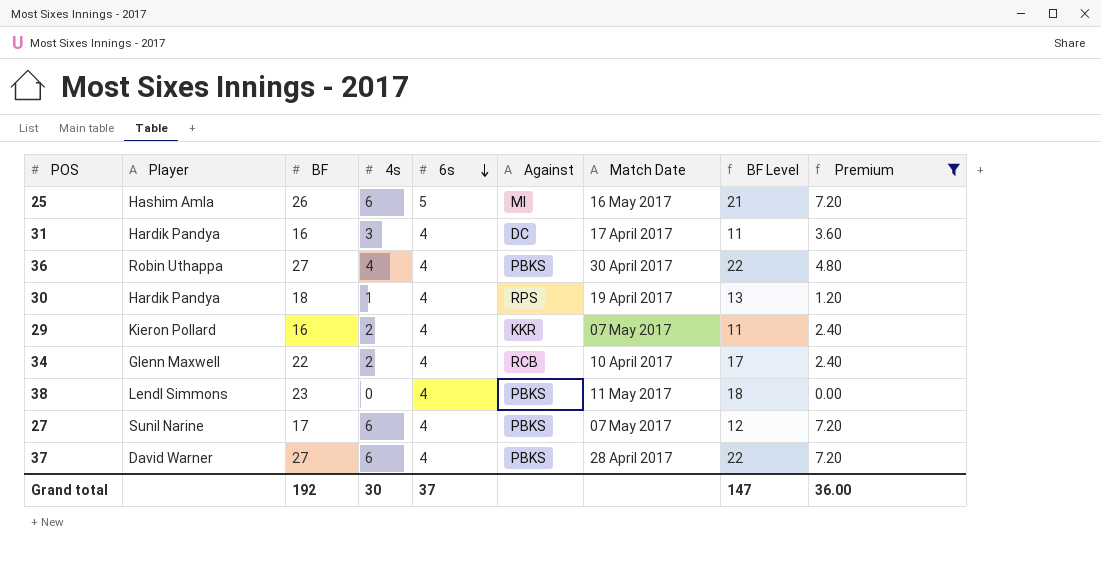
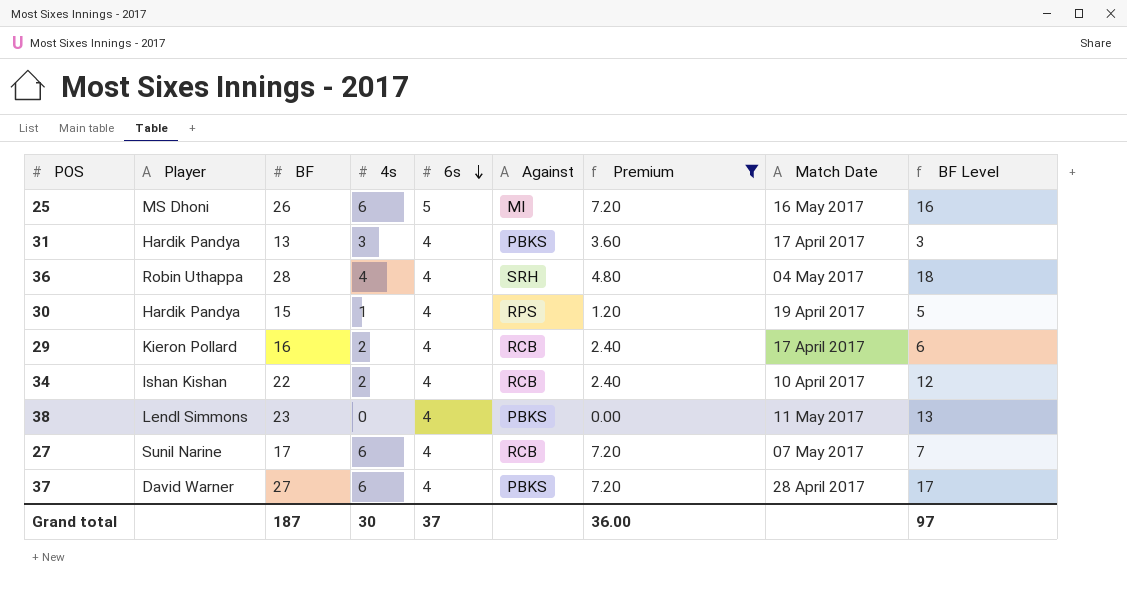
column Premium | position: 9 -> 7
column BF Level | formula: [BF] - 5 -> [BF] - 10
25 | Player: Hashim Amla -> MS Dhoni
31 | BF: 16 -> 13
31 | Against: DC -> PBKS
36 | BF: 27 -> 28
36 | Against: PBKS -> SRH
36 | Match Date: 30 April 2017 -> 04 May 2017
30 | BF: 18 -> 15
29 | Against: KKR -> RCB
29 | Match Date: 07 May 2017 -> 17 April 2017
34 | Player: Glenn Maxwell -> Ishan Kishan
27 | Against: PBKS -> RCB
Grand total | BF: 192 -> 187
Grand total | BF Level: 147 -> 97

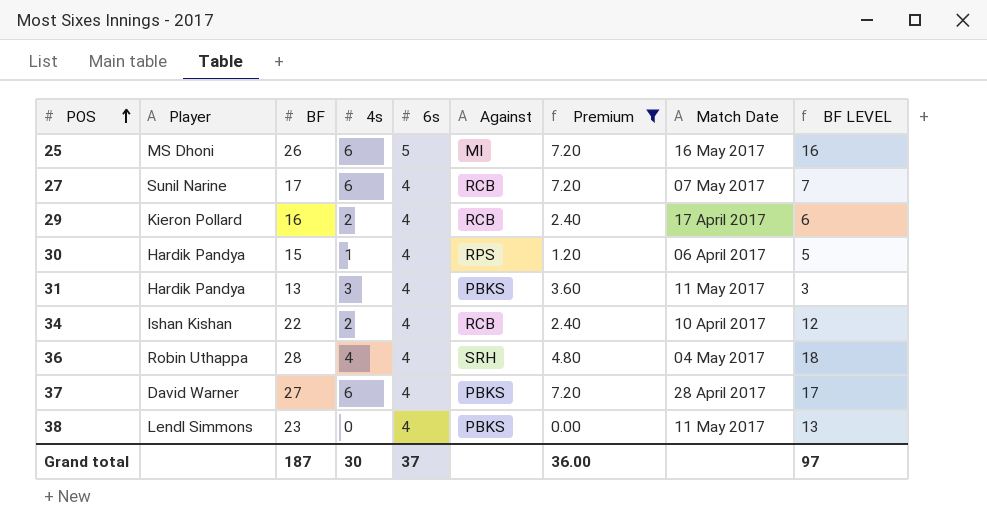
row order: 6s descending -> POS ascending
column name: BF Level -> BF LEVEL
30 | Match Date: 19 April 2017 -> 06 April 2017
31 | Match Date: 17 April 2017 -> 11 May 2017

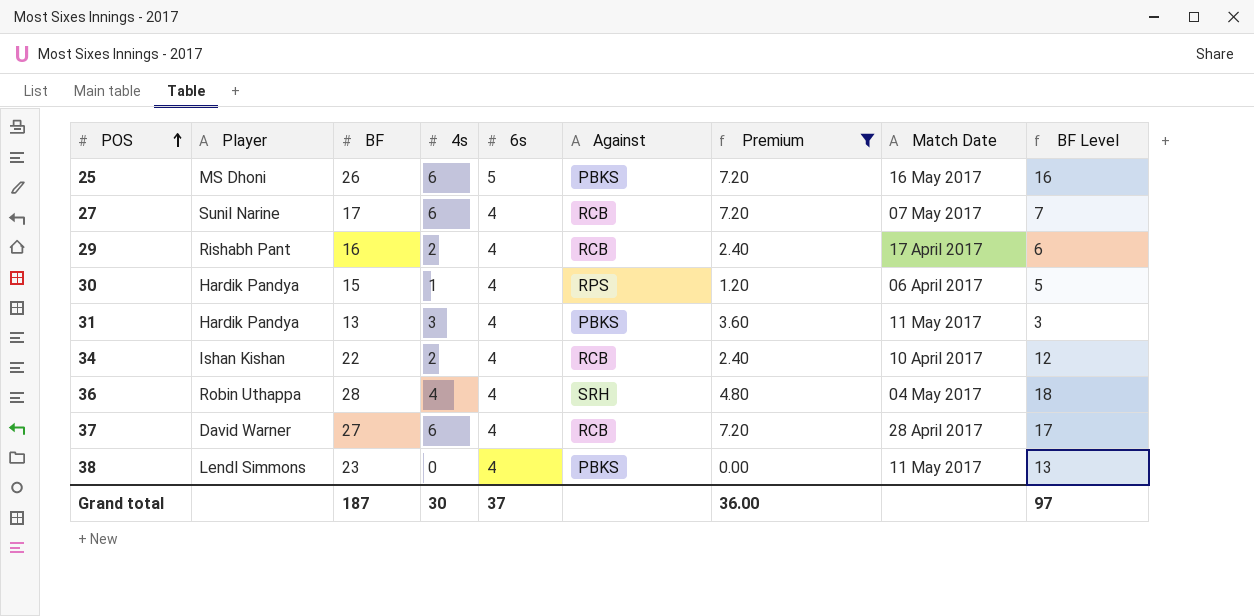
column name: BF LEVEL -> BF Level
25 | Against: MI -> PBKS
29 | Player: Kieron Pollard -> Rishabh Pant
37 | Against: PBKS -> RCB

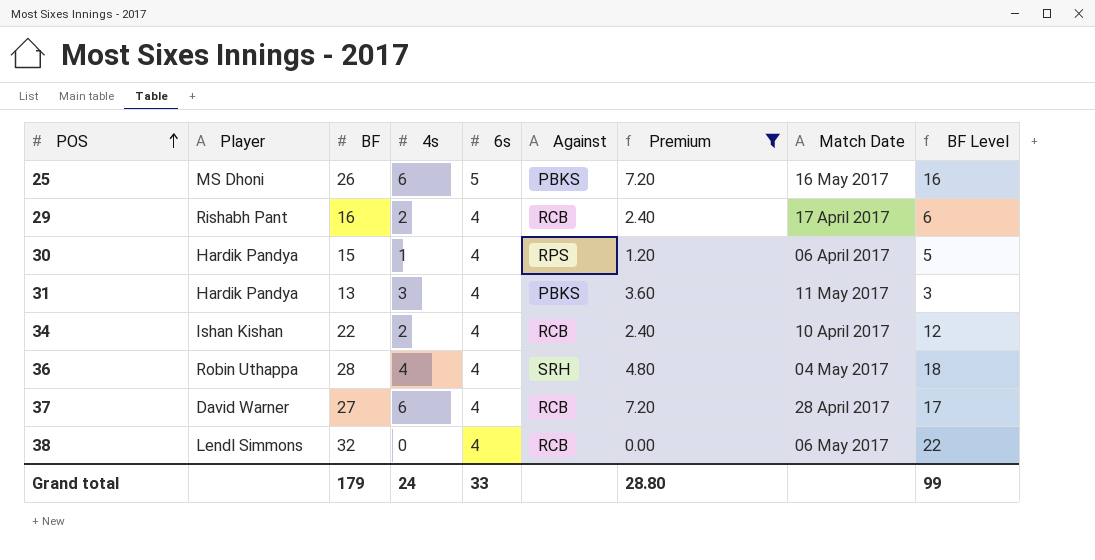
row 27: Sunil Narine | 17 | 6 | 4 | RCB | 7.20 | 07 May 2017 | 7 -> none
38 | BF: 23 -> 32
38 | Against: PBKS -> RCB
38 | Match Date: 11 May 2017 -> 06 May 2017
38 | BF Level: 13 -> 22
Grand total | BF: 187 -> 179
Grand total | 4s: 30 -> 24
Grand total | 6s: 37 -> 33
Grand total | Premium: 36.00 -> 28.80
Grand total | BF Level: 97 -> 99

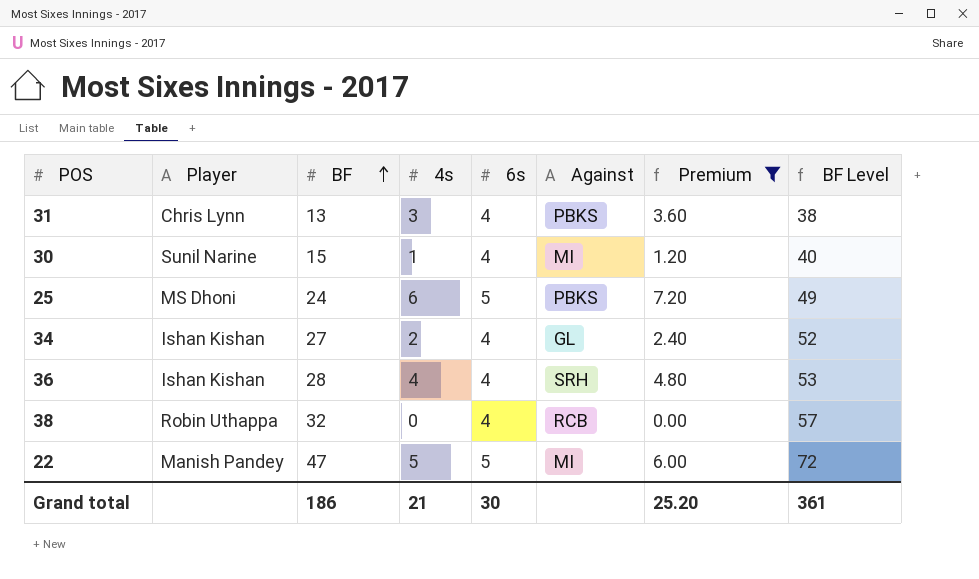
row order: POS ascending -> BF ascending
column Match Date | position: 8 -> none
column BF Level | formula: [BF] - 10 -> [BF] + 25
row 29: Rishabh Pant | 16 | 2 | 4 | RCB | 2.40 | 17 April 2017 | 6 -> none
row 37: David Warner | 27 | 6 | 4 | RCB | 7.20 | 28 April 2017 | 17 -> none
31 | Player: Hardik Pandya -> Chris Lynn
30 | Player: Hardik Pandya -> Sunil Narine
30 | Against: RPS -> MI
25 | BF: 26 -> 24
34 | BF: 22 -> 27
34 | Against: RCB -> GL
36 | Player: Robin Uthappa -> Ishan Kishan
38 | Player: Lendl Simmons -> Robin Uthappa
row 22: none -> Manish Pandey | 47 | 5 | 5 | MI | 6.00 | 72
Grand total | BF: 179 -> 186
Grand total | 4s: 24 -> 21
Grand total | 6s: 33 -> 30
Grand total | Premium: 28.80 -> 25.20
Grand total | BF Level: 99 -> 361

